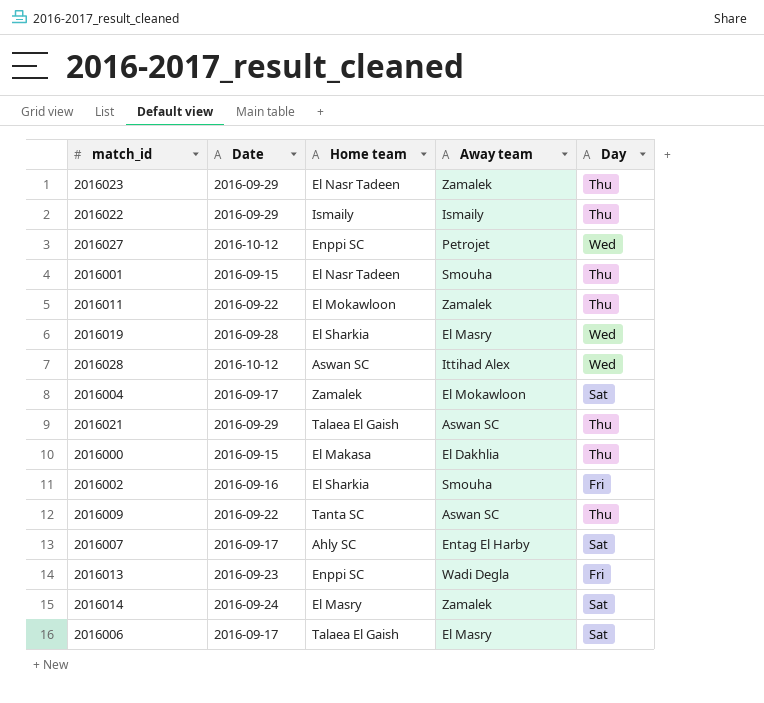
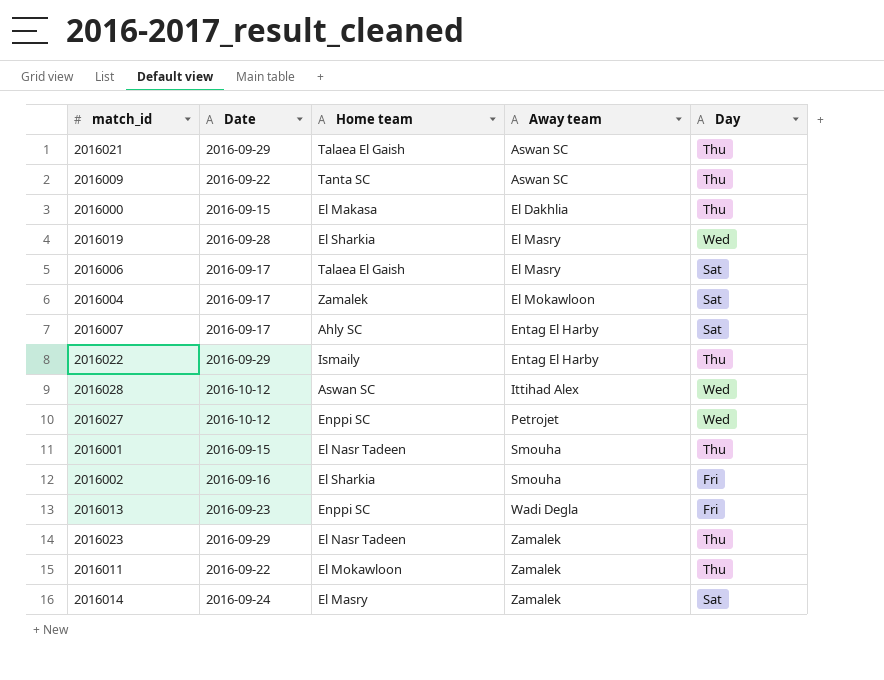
row order: none -> Away team ascending
2016022 | Away team: Ismaily -> Entag El Harby

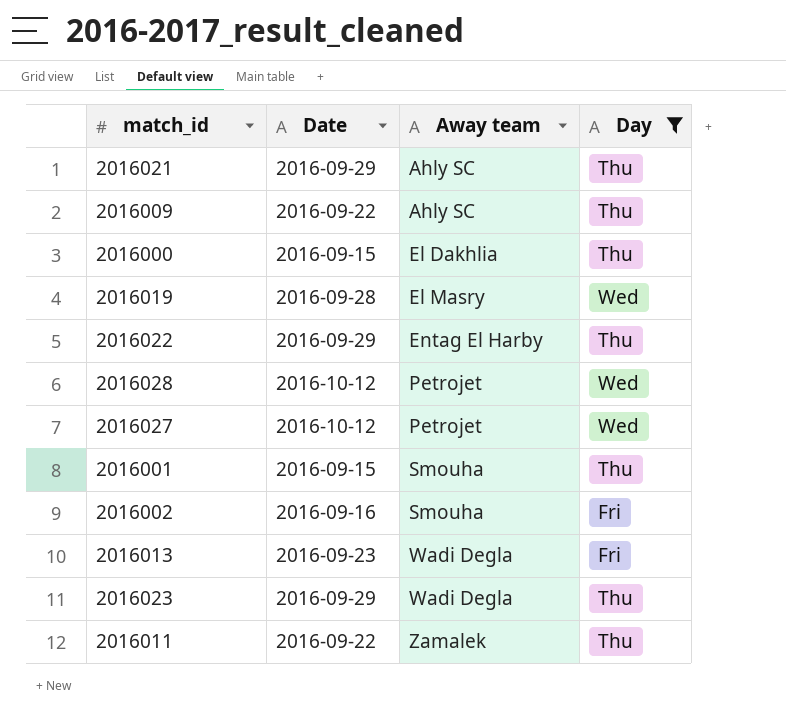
filter: none -> Day != Sat
column Home team | position: 3 -> none
2016021 | Away team: Aswan SC -> Ahly SC
2016009 | Away team: Aswan SC -> Ahly SC
2016028 | Away team: Ittihad Alex -> Petrojet
2016023 | Away team: Zamalek -> Wadi Degla

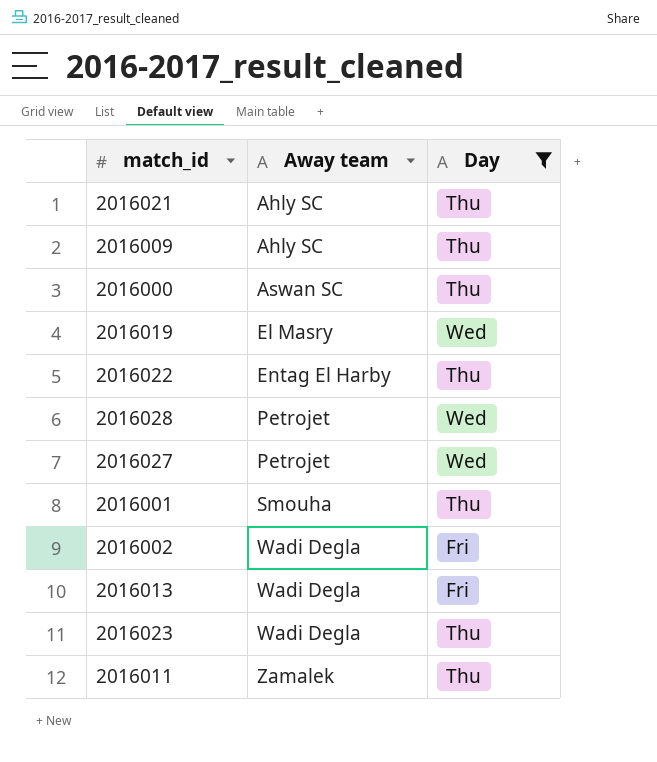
column Date | position: 2 -> none
2016000 | Away team: El Dakhlia -> Aswan SC
2016002 | Away team: Smouha -> Wadi Degla

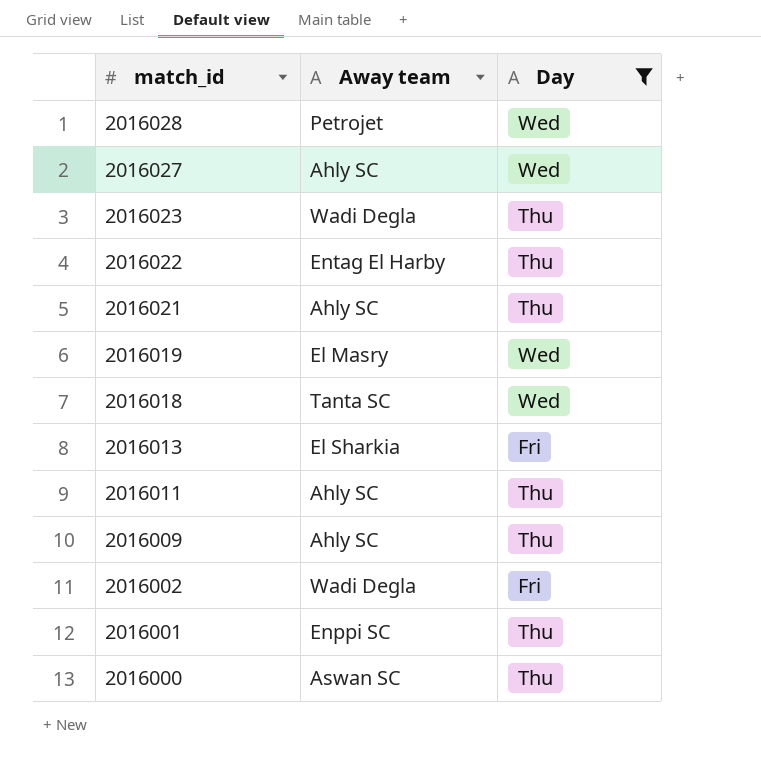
row order: Away team ascending -> match_id descending
2016027 | Away team: Petrojet -> Ahly SC
row 2016018: none -> Tanta SC | Wed
2016013 | Away team: Wadi Degla -> El Sharkia
2016011 | Away team: Zamalek -> Ahly SC
2016001 | Away team: Smouha -> Enppi SC

